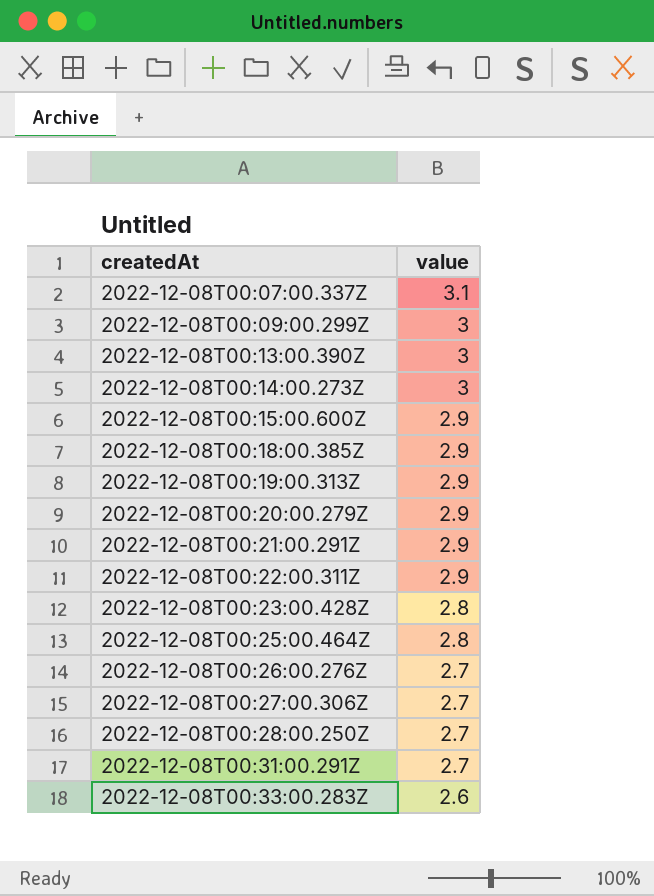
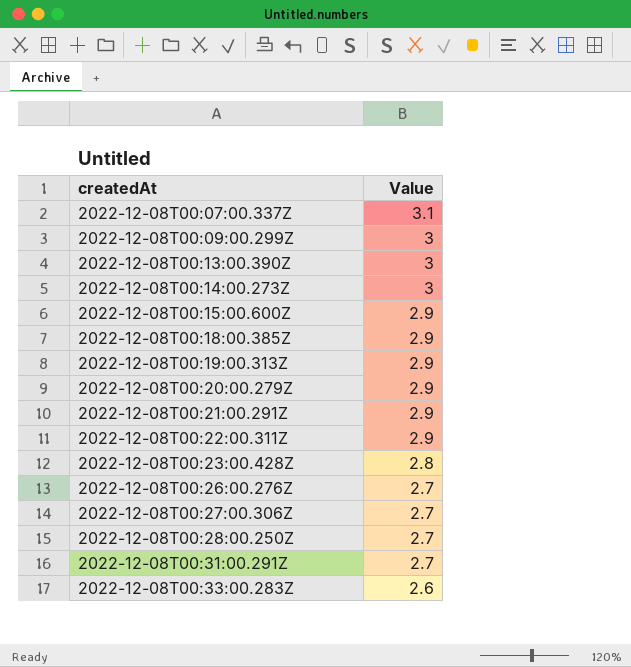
column name: value -> Value
row 2022-12-08T00:25:00.464Z: 2.8 -> none

